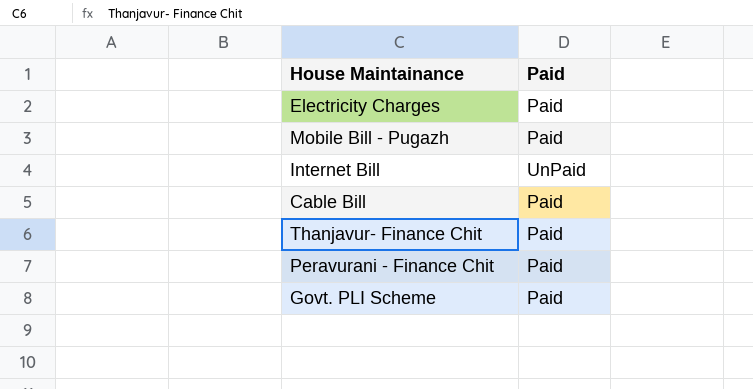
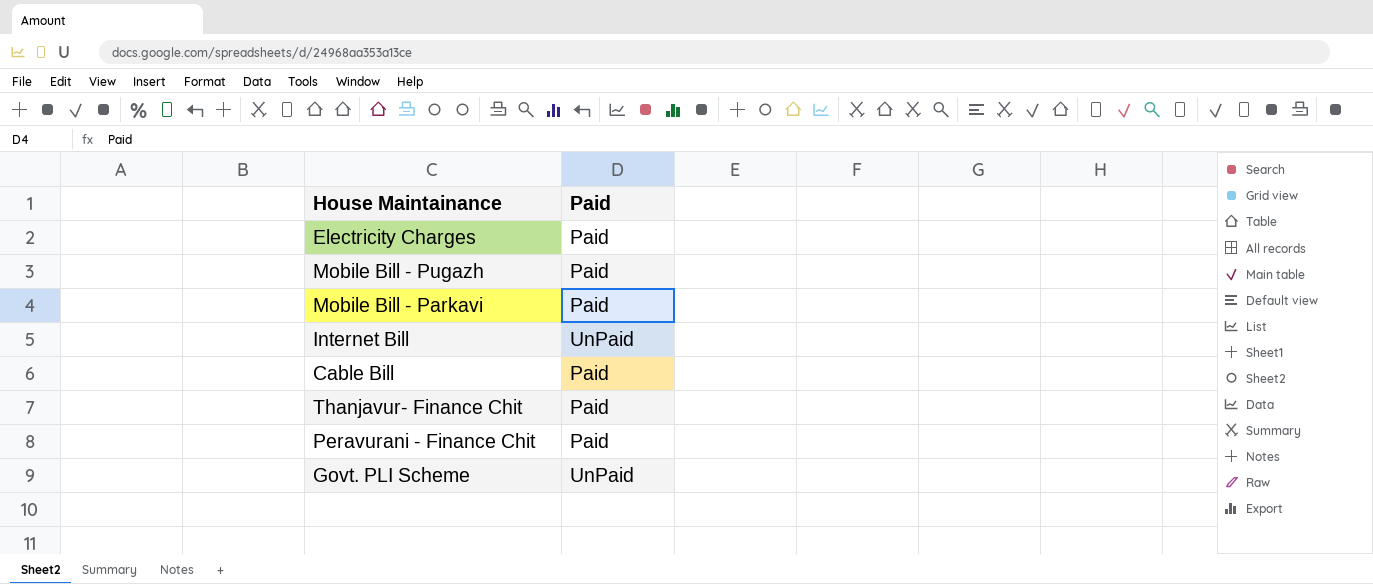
row Mobile Bill - Parkavi: none -> Paid
Govt. PLI Scheme | Paid: Paid -> UnPaid

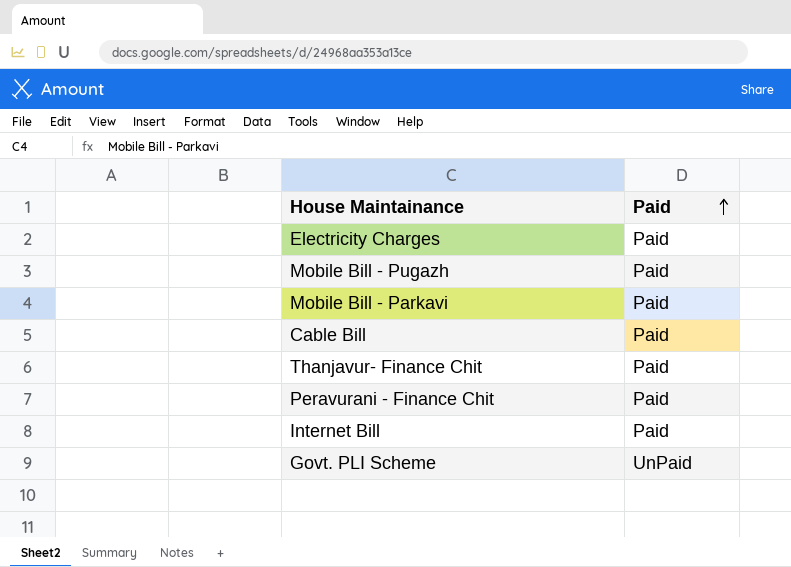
row order: none -> Paid ascending
Internet Bill | Paid: UnPaid -> Paid

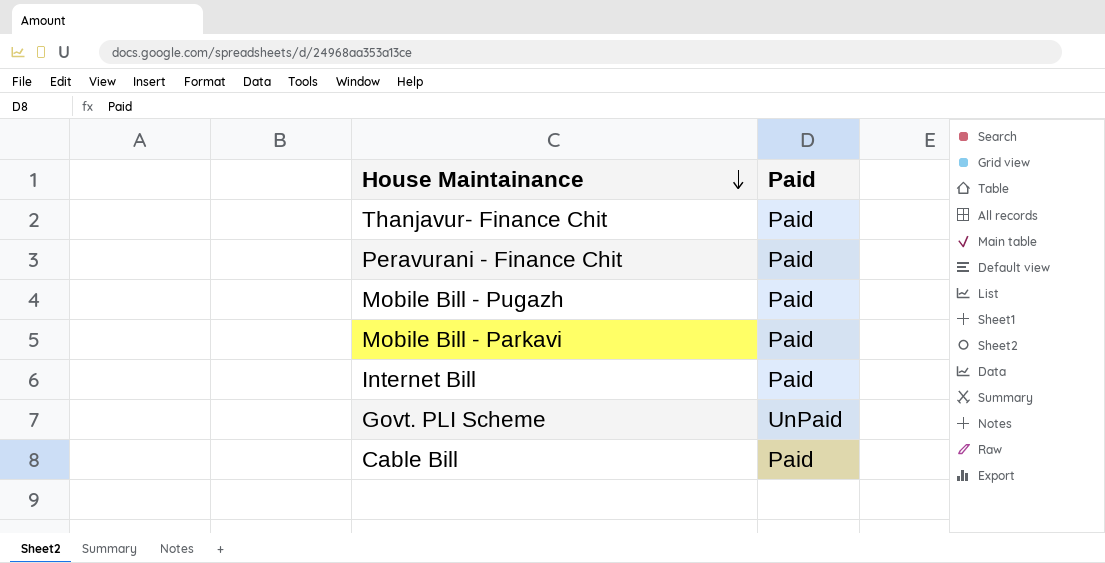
row order: Paid ascending -> House Maintainance descending
row Electricity Charges: Paid -> none

